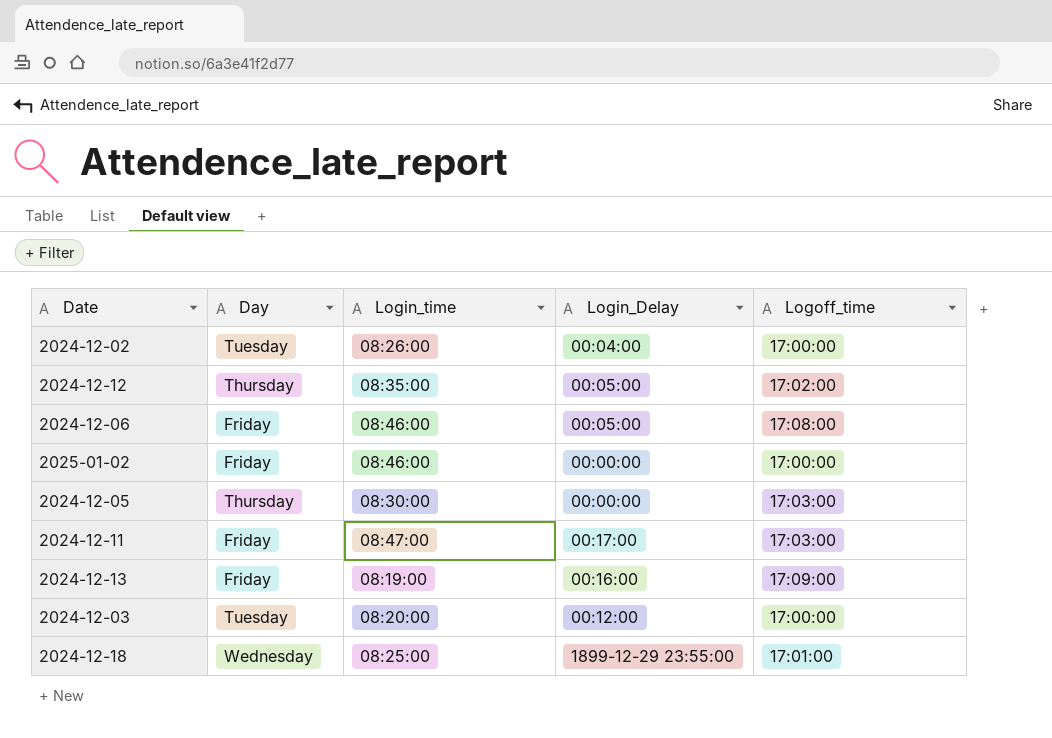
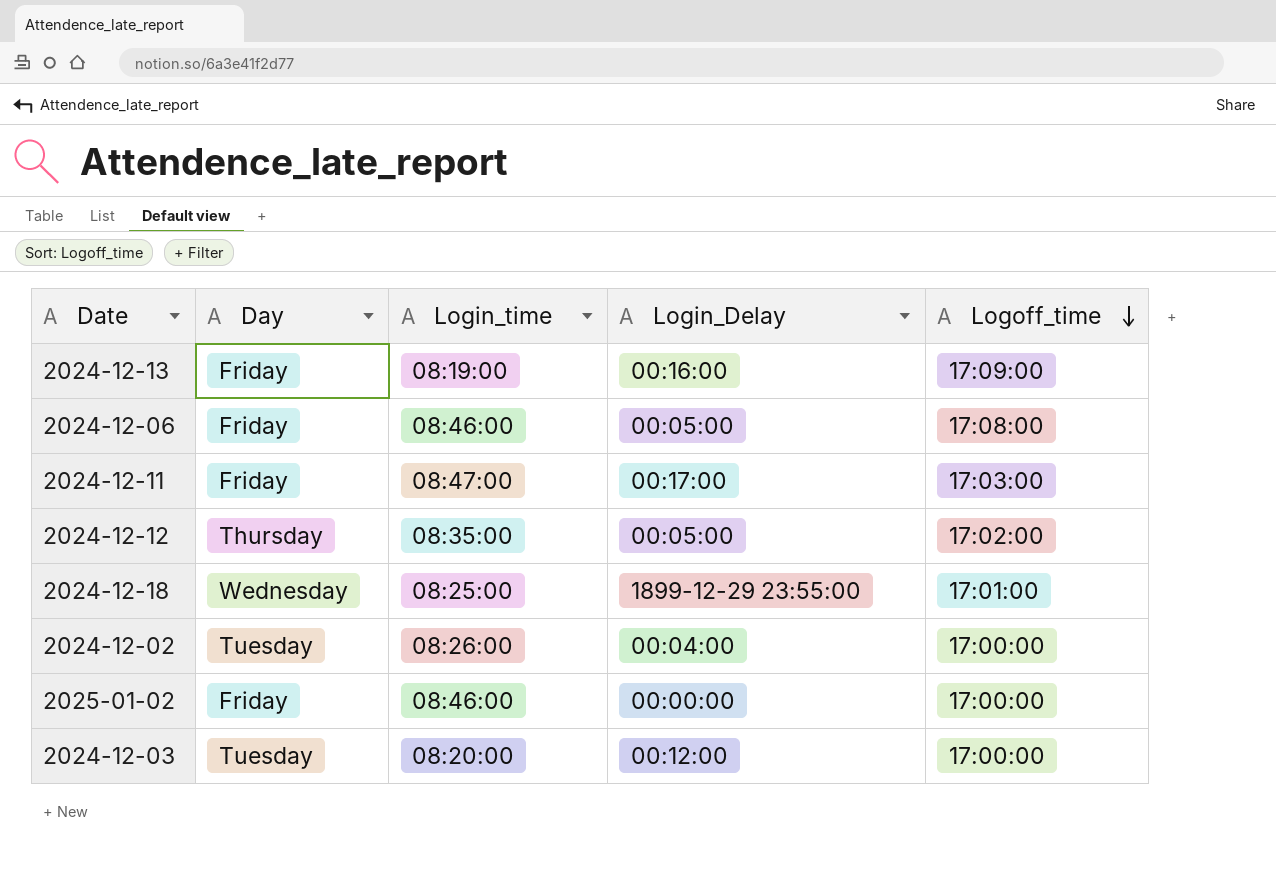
row order: none -> Logoff_time descending
row 2024-12-05: Thursday | 08:30:00 | 00:00:00 | 17:03:00 -> none

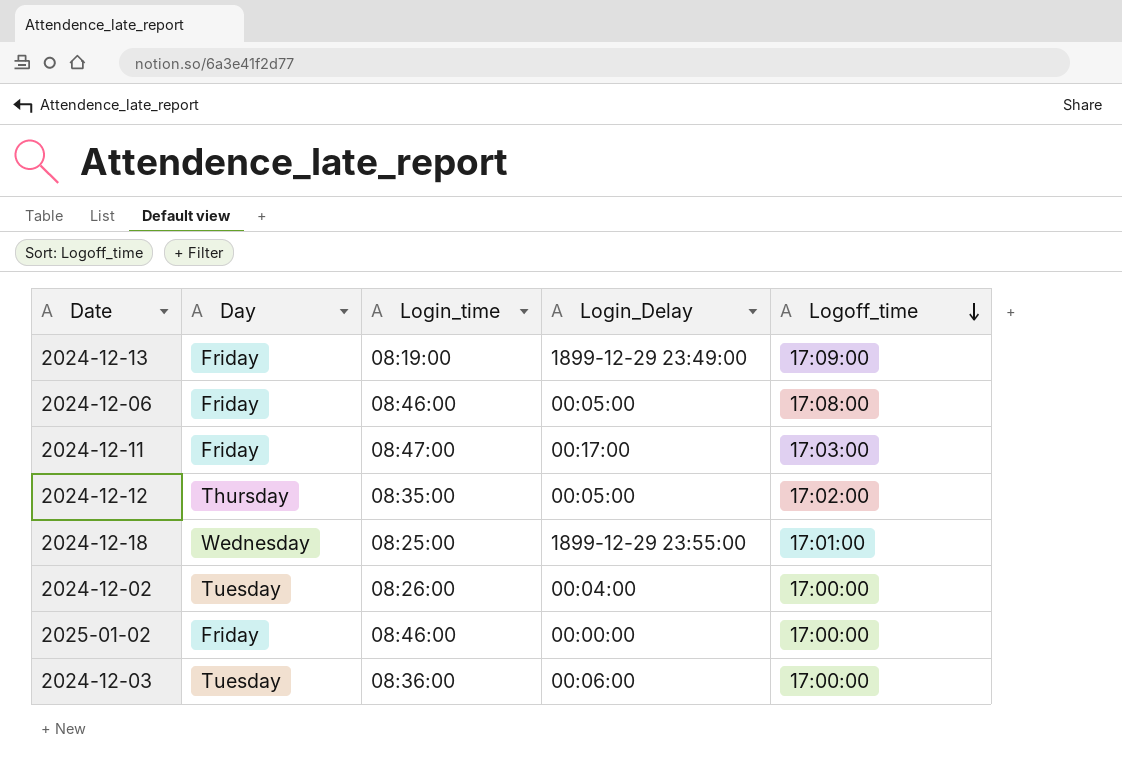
2024-12-13 | Login_Delay: 00:16:00 -> 1899-12-29 23:49:00
2024-12-03 | Login_time: 08:20:00 -> 08:36:00
2024-12-03 | Login_Delay: 00:12:00 -> 00:06:00

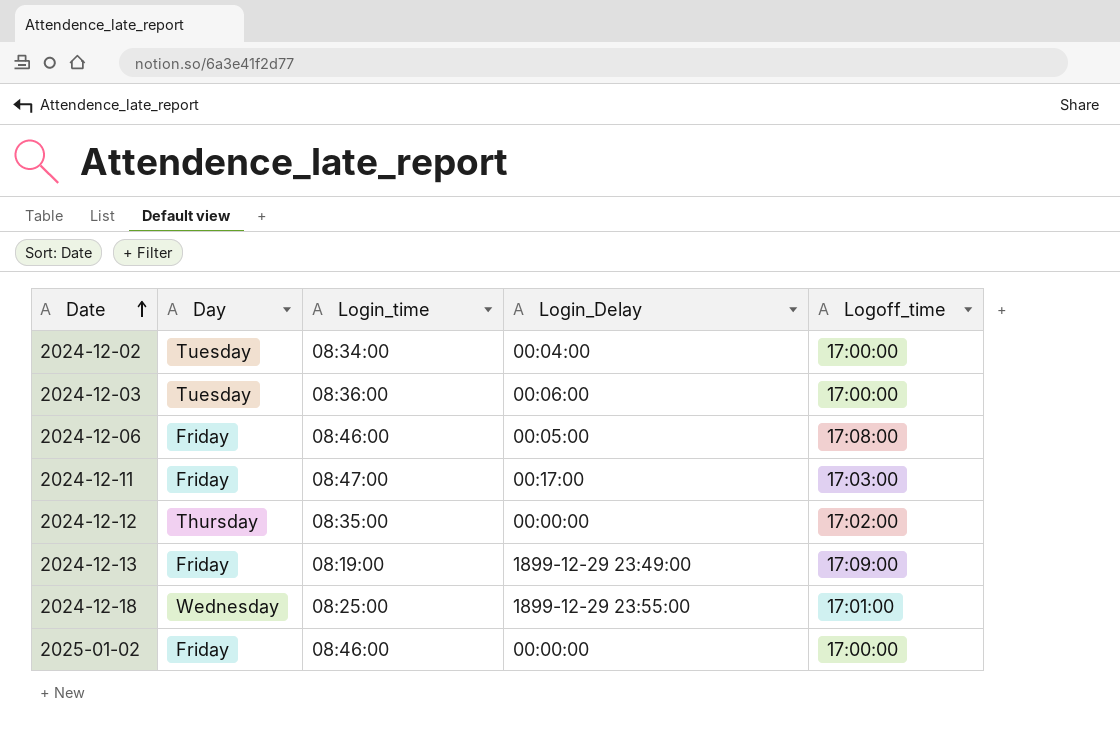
row order: Logoff_time descending -> Date ascending
2024-12-02 | Login_time: 08:26:00 -> 08:34:00
2024-12-12 | Login_Delay: 00:05:00 -> 00:00:00

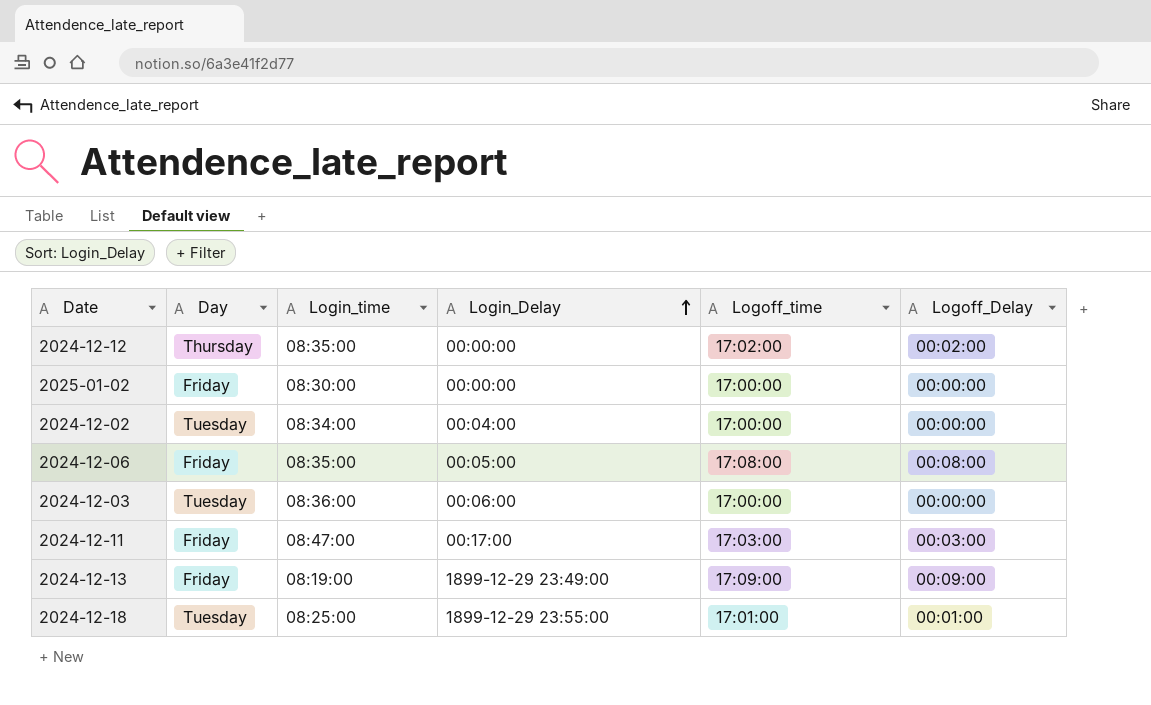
row order: Date ascending -> Login_Delay ascending
column Logoff_Delay | position: none -> 6
2025-01-02 | Login_time: 08:46:00 -> 08:30:00
2024-12-06 | Login_time: 08:46:00 -> 08:35:00
2024-12-18 | Day: Wednesday -> Tuesday

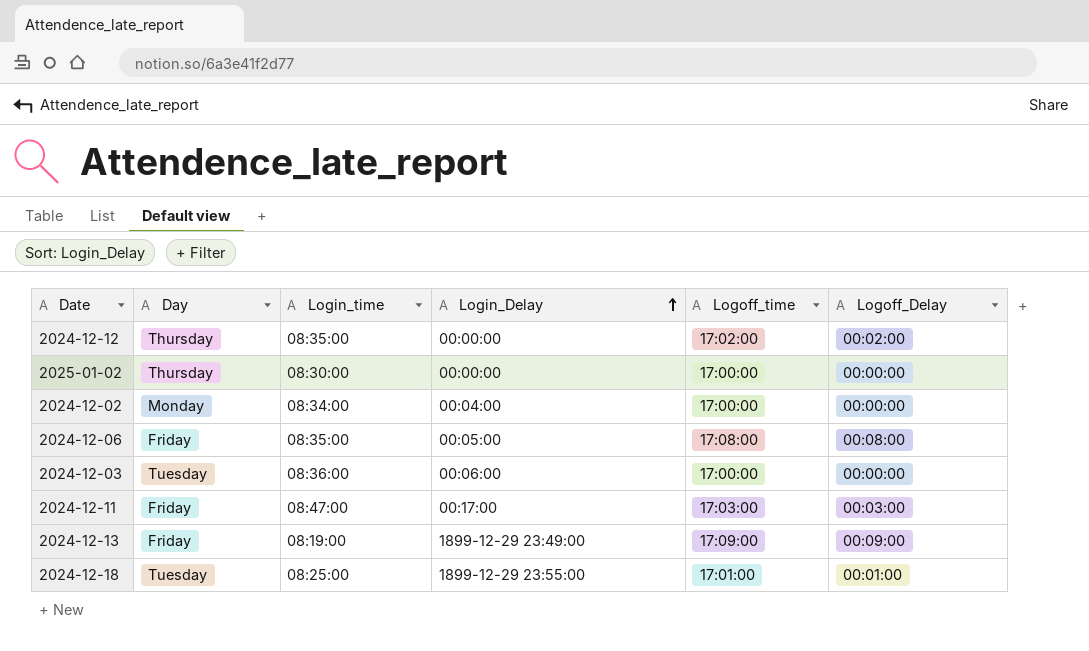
2025-01-02 | Day: Friday -> Thursday
2024-12-02 | Day: Tuesday -> Monday

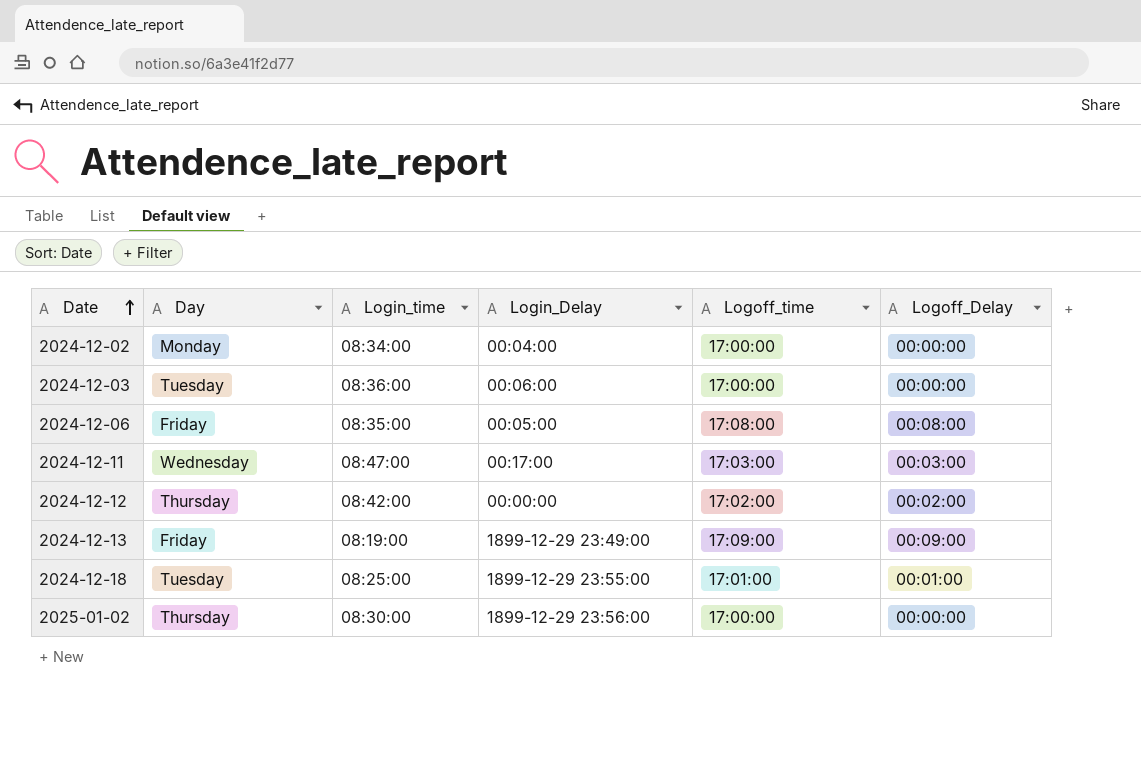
row order: Login_Delay ascending -> Date ascending
2024-12-11 | Day: Friday -> Wednesday
2024-12-12 | Login_time: 08:35:00 -> 08:42:00
2025-01-02 | Login_Delay: 00:00:00 -> 1899-12-29 23:56:00

